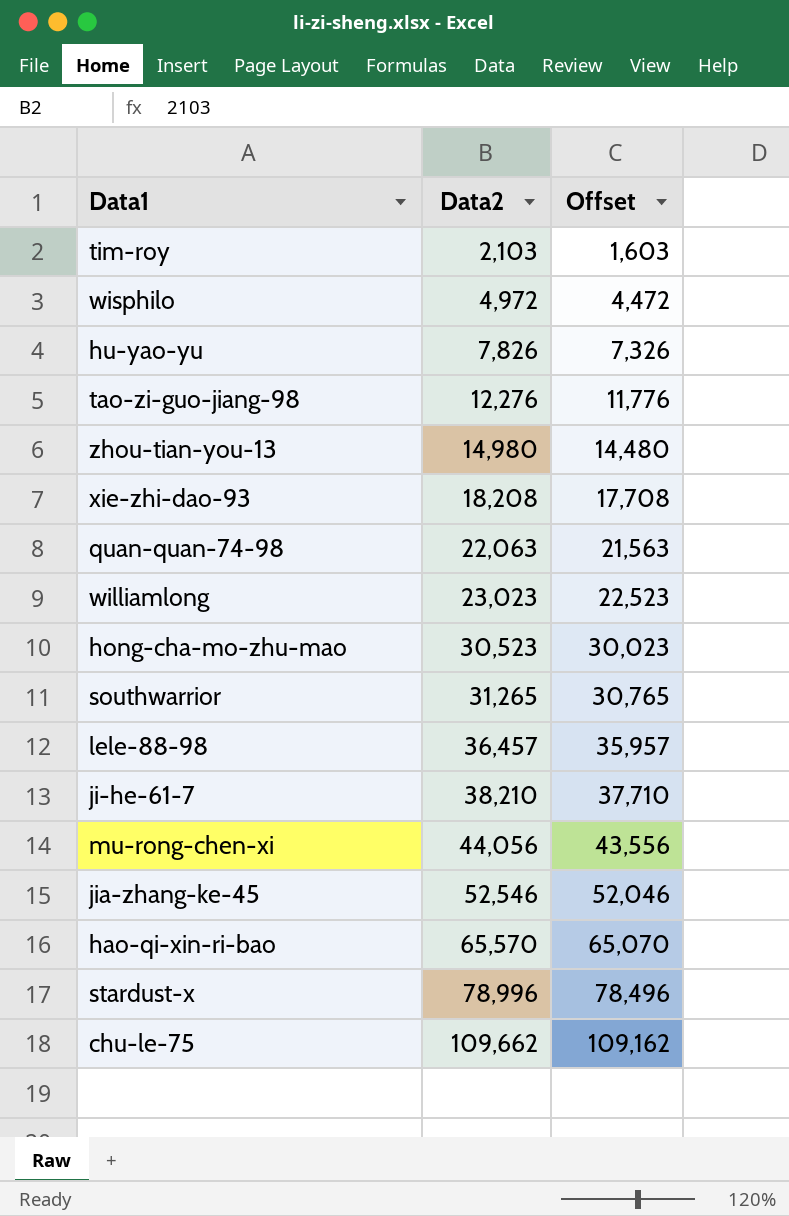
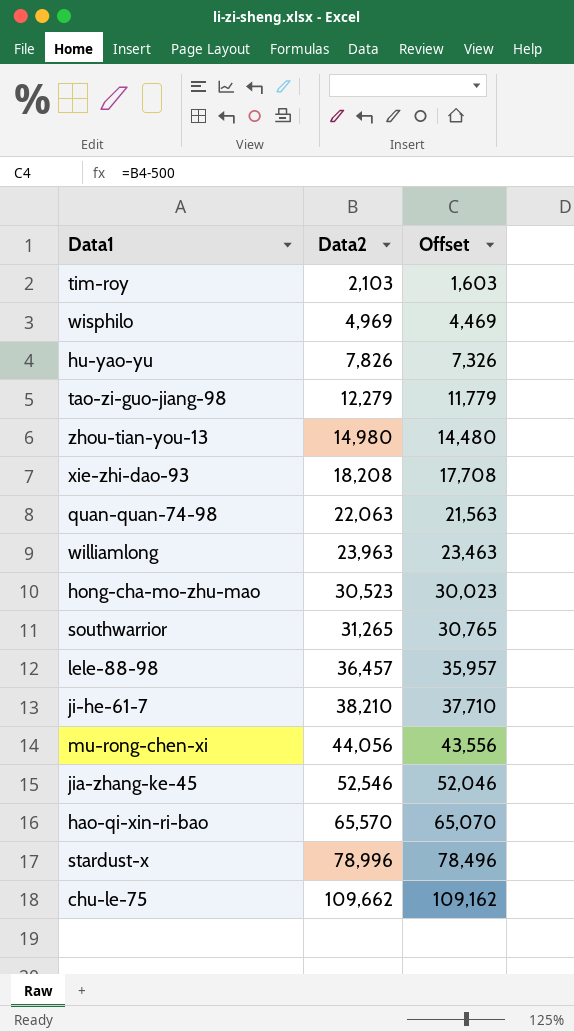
wisphilo | Data2: 4,972 -> 4,969
wisphilo | Offset: 4,472 -> 4,469
tao-zi-guo-jiang-98 | Data2: 12,276 -> 12,279
tao-zi-guo-jiang-98 | Offset: 11,776 -> 11,779
williamlong | Data2: 23,023 -> 23,963
williamlong | Offset: 22,523 -> 23,463

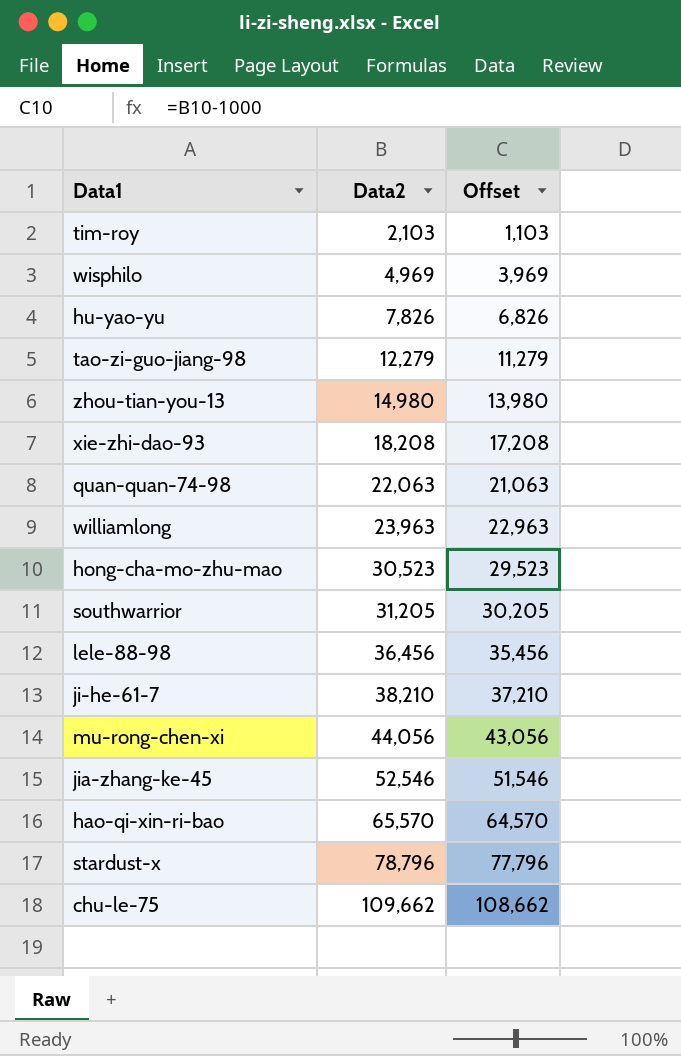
column Offset | formula: [Data2] - 500 -> [Data2] - 1000
southwarrior | Data2: 31,265 -> 31,205
lele-88-98 | Data2: 36,457 -> 36,456
stardust-x | Data2: 78,996 -> 78,796

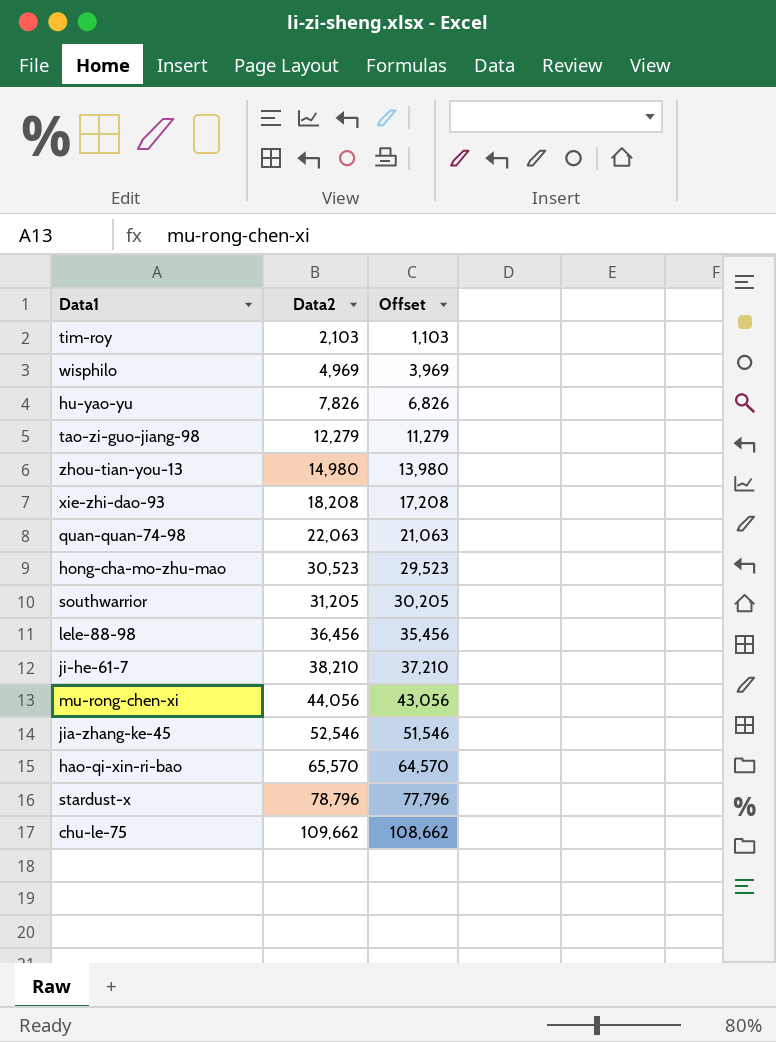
row williamlong: 23,963 | 22,963 -> none

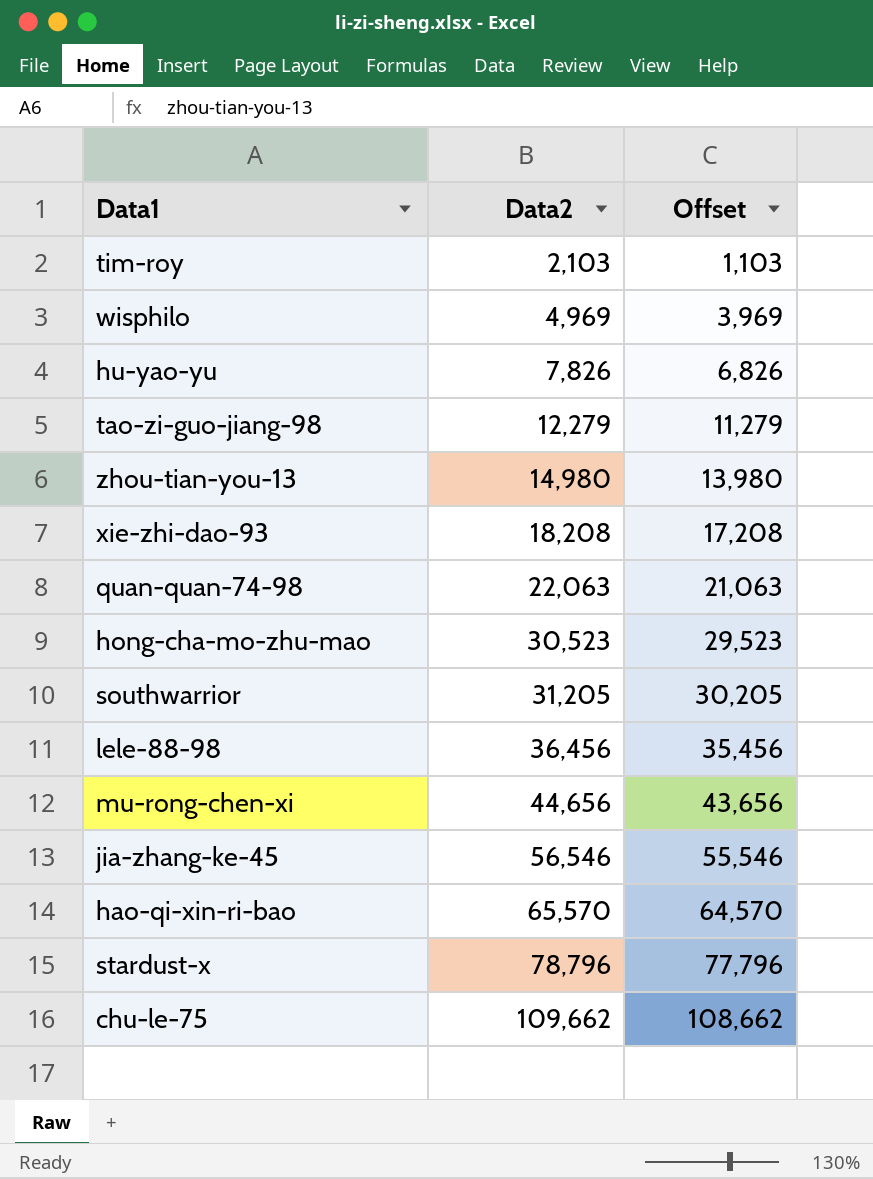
row ji-he-61-7: 38,210 | 37,210 -> none
mu-rong-chen-xi | Data2: 44,056 -> 44,656
mu-rong-chen-xi | Offset: 43,056 -> 43,656
jia-zhang-ke-45 | Data2: 52,546 -> 56,546
jia-zhang-ke-45 | Offset: 51,546 -> 55,546

